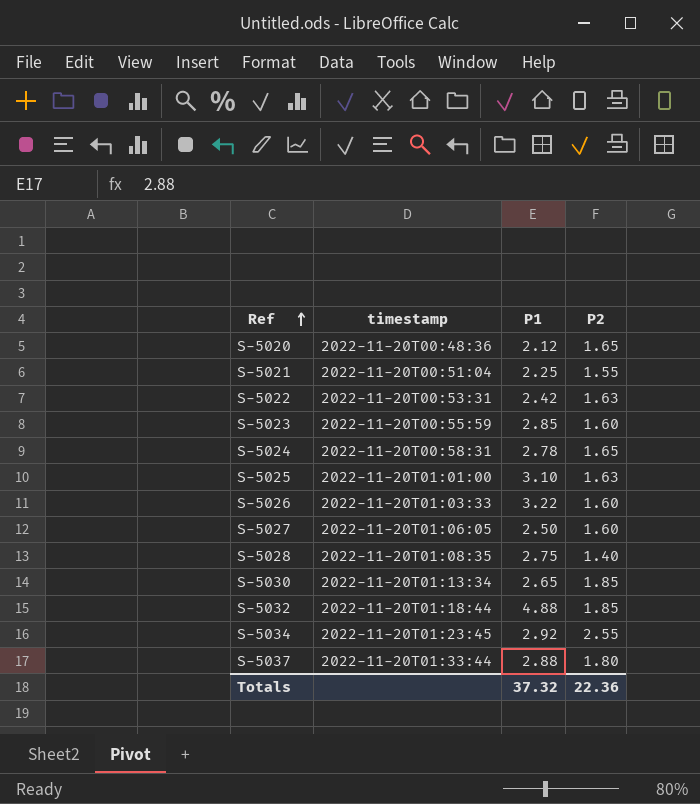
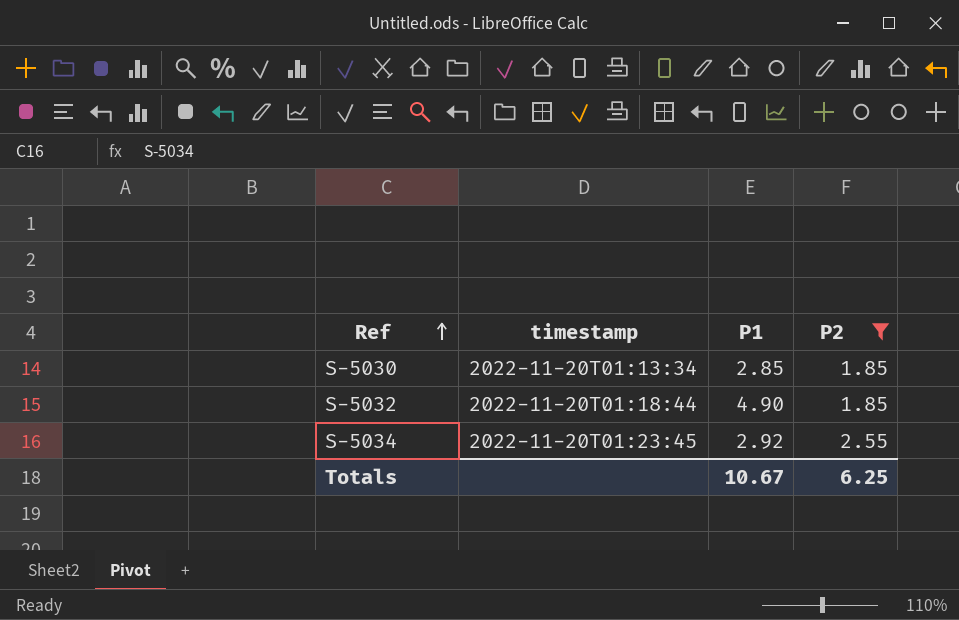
filter: none -> P2 >= 1.85
S-5030 | P1: 2.65 -> 2.85
S-5032 | P1: 4.88 -> 4.90
Totals | P1: 37.32 -> 10.67
Totals | P2: 22.36 -> 6.25

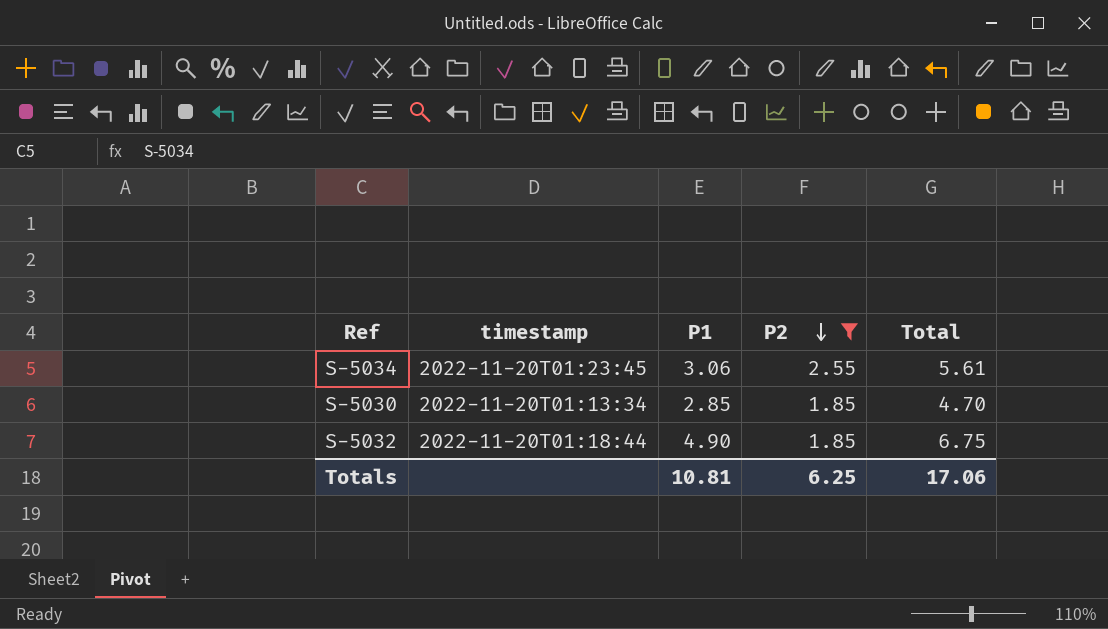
row order: Ref ascending -> P2 descending
column Total | formula: none -> [P1] + [P2]
S-5034 | P1: 2.92 -> 3.06
Totals | P1: 10.67 -> 10.81

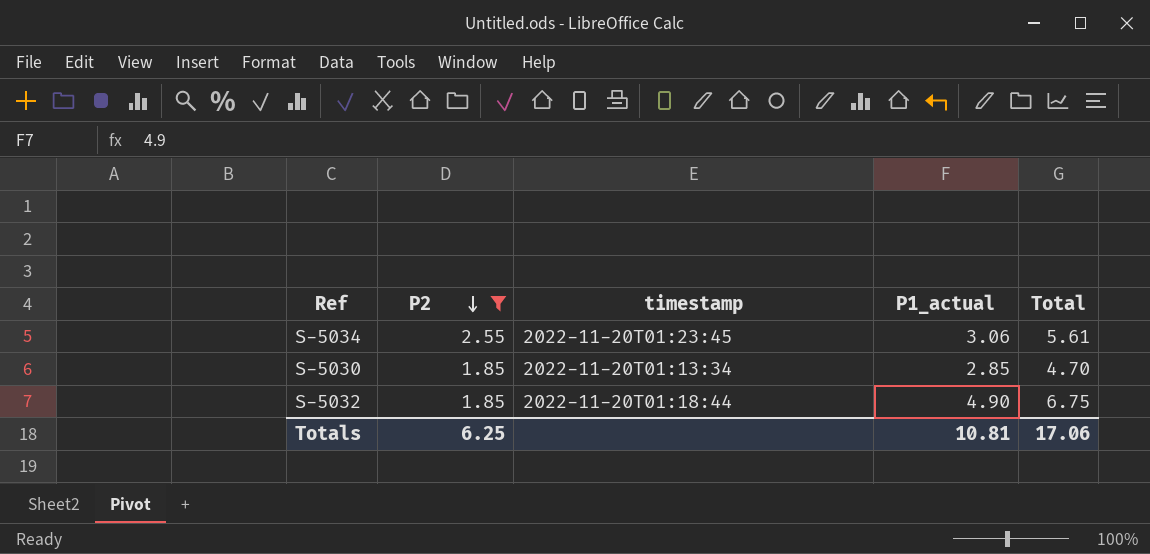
column P2 | position: 4 -> 2
column name: P1 -> P1_actual

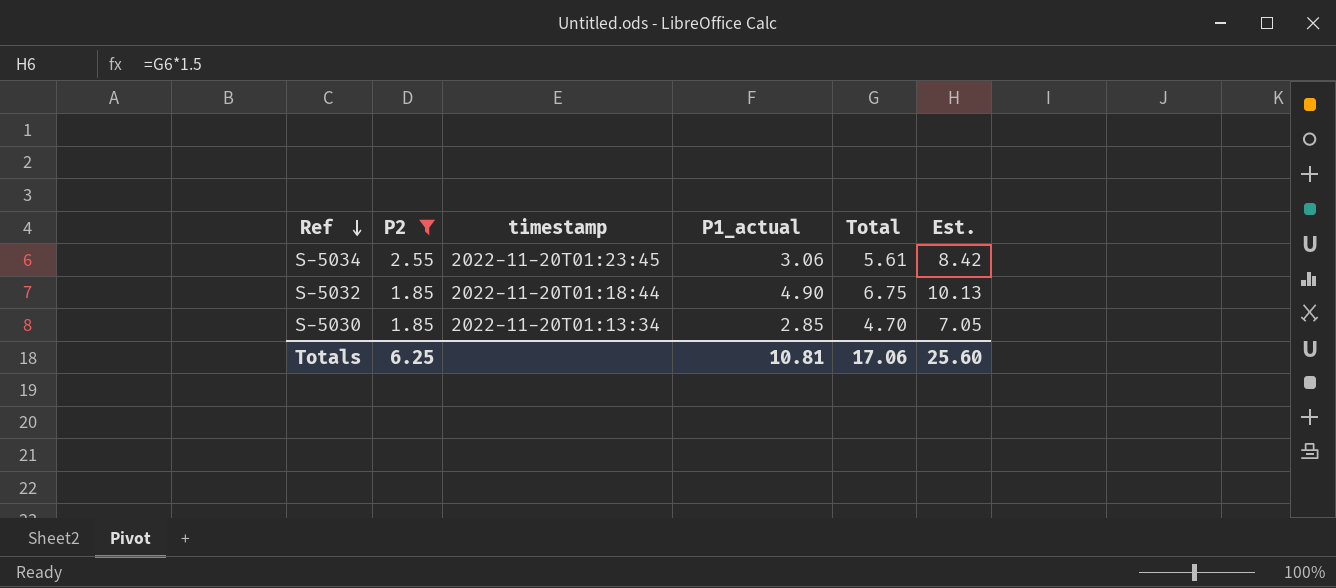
row order: P2 descending -> Ref descending
column Est. | formula: none -> [Total] * 1.5

